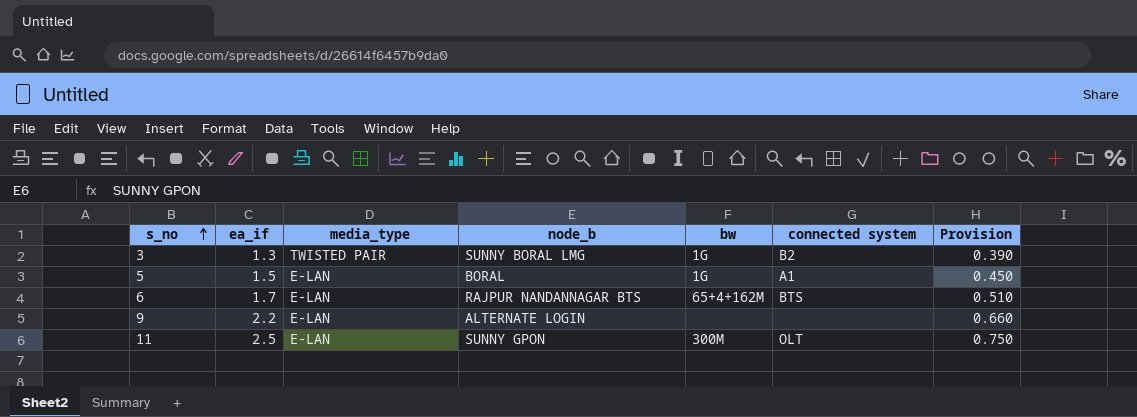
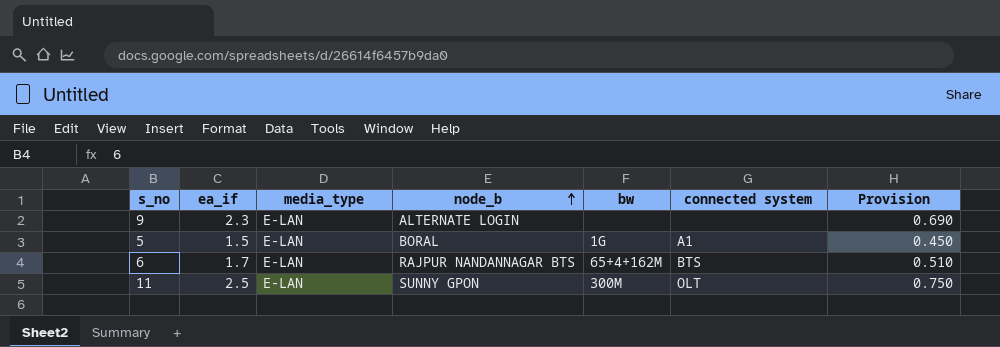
row order: s_no ascending -> node_b ascending
row 3: 1.3 | TWISTED PAIR | SUNNY BORAL LMG | 1G | B2 | 0.390 -> none
9 | ea_if: 2.2 -> 2.3
9 | Provision: 0.660 -> 0.690

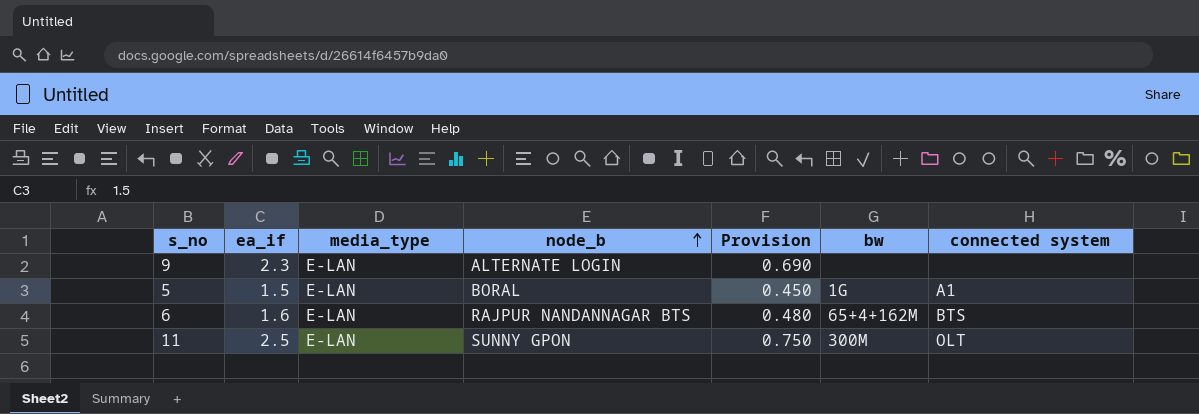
column Provision | position: 7 -> 5
6 | ea_if: 1.7 -> 1.6
6 | Provision: 0.510 -> 0.480

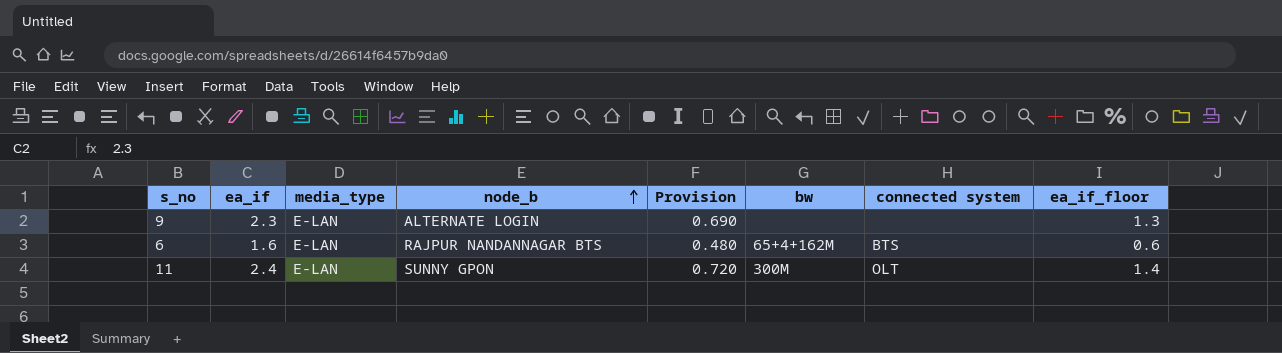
column ea_if_floor | formula: none -> [ea_if] - 1
row 5: 1.5 | E-LAN | BORAL | 0.450 | 1G | A1 -> none
11 | ea_if: 2.5 -> 2.4
11 | Provision: 0.750 -> 0.720

